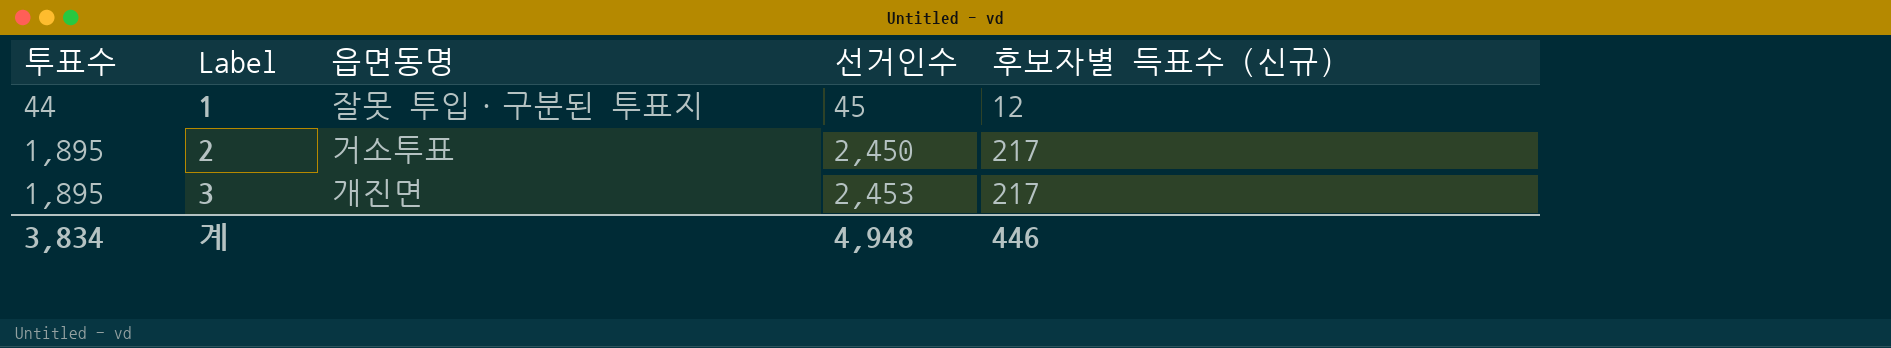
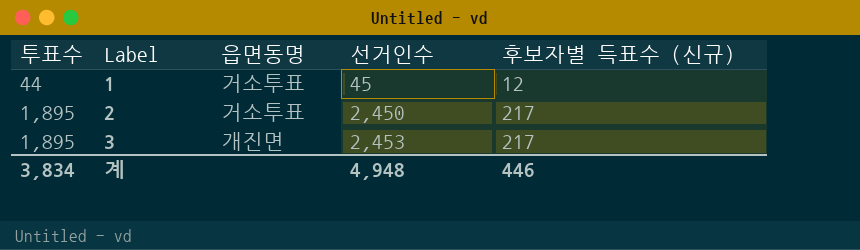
1 | 읍면동명: 잘못 투입·구분된 투표지 -> 거소투표

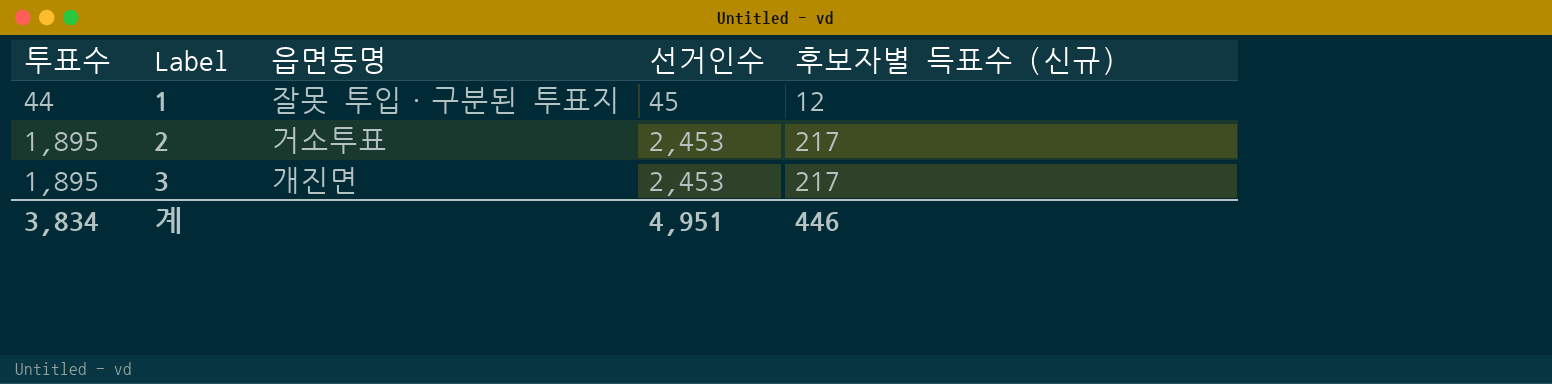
1 | 읍면동명: 거소투표 -> 잘못 투입·구분된 투표지
2 | 선거인수: 2,450 -> 2,453
계 | 선거인수: 4,948 -> 4,951

